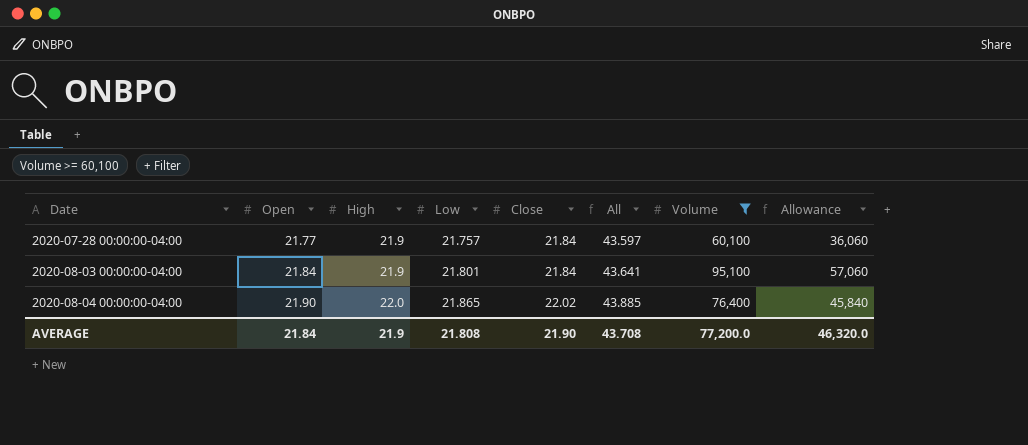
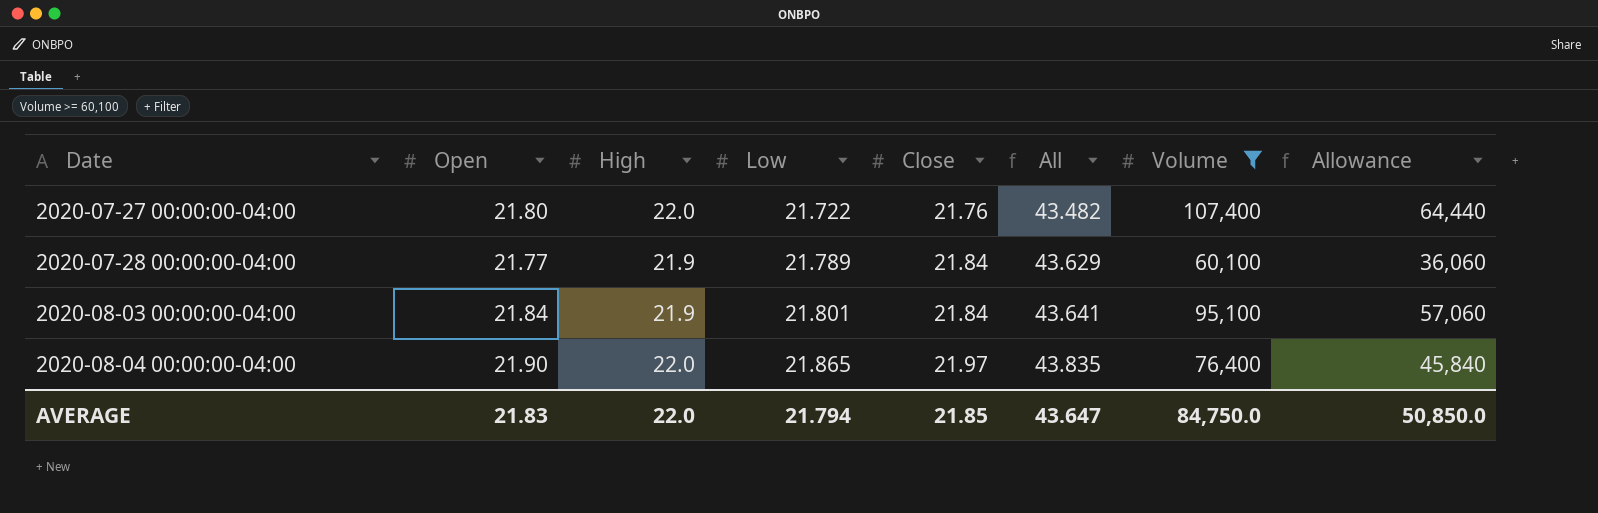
row 2020-07-27 00:00:00-04:00: none -> 21.80 | 22.0 | 21.722 | 21.76 | 43.482 | 107,400 | 64,440
2020-07-28 00:00:00-04:00 | Low: 21.757 -> 21.789
2020-07-28 00:00:00-04:00 | All: 43.597 -> 43.629
2020-08-04 00:00:00-04:00 | Close: 22.02 -> 21.97
2020-08-04 00:00:00-04:00 | All: 43.885 -> 43.835
AVERAGE | Open: 21.84 -> 21.83
AVERAGE | High: 21.9 -> 22.0
AVERAGE | Low: 21.808 -> 21.794
AVERAGE | Close: 21.90 -> 21.85
AVERAGE | All: 43.708 -> 43.647
AVERAGE | Volume: 77,200.0 -> 84,750.0
AVERAGE | Allowance: 46,320.0 -> 50,850.0

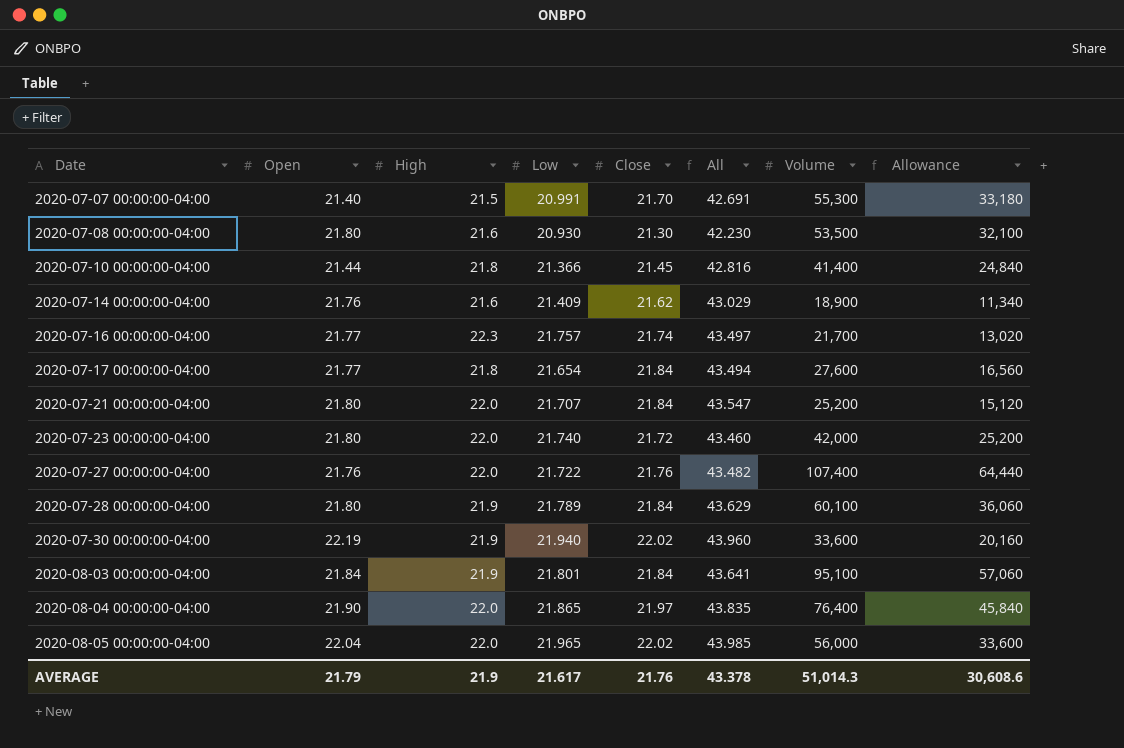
filter: Volume >= 60,100 -> none
2020-07-27 00:00:00-04:00 | Open: 21.80 -> 21.76
2020-07-28 00:00:00-04:00 | Open: 21.77 -> 21.80
AVERAGE | Open: 21.83 -> 21.79
AVERAGE | High: 22.0 -> 21.9
AVERAGE | Low: 21.794 -> 21.617
AVERAGE | Close: 21.85 -> 21.76
AVERAGE | All: 43.647 -> 43.378
AVERAGE | Volume: 84,750.0 -> 51,014.3
AVERAGE | Allowance: 50,850.0 -> 30,608.6

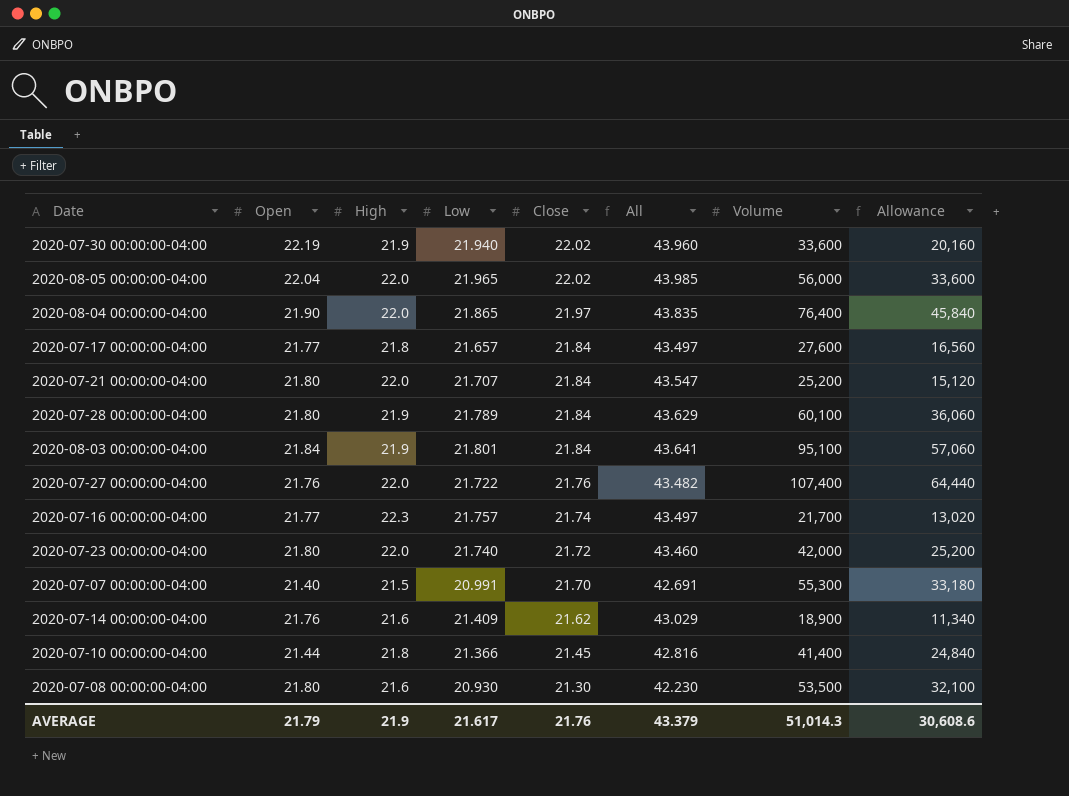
row order: Date ascending -> Close descending
2020-07-17 00:00:00-04:00 | Low: 21.654 -> 21.657
2020-07-17 00:00:00-04:00 | All: 43.494 -> 43.497
AVERAGE | All: 43.378 -> 43.379

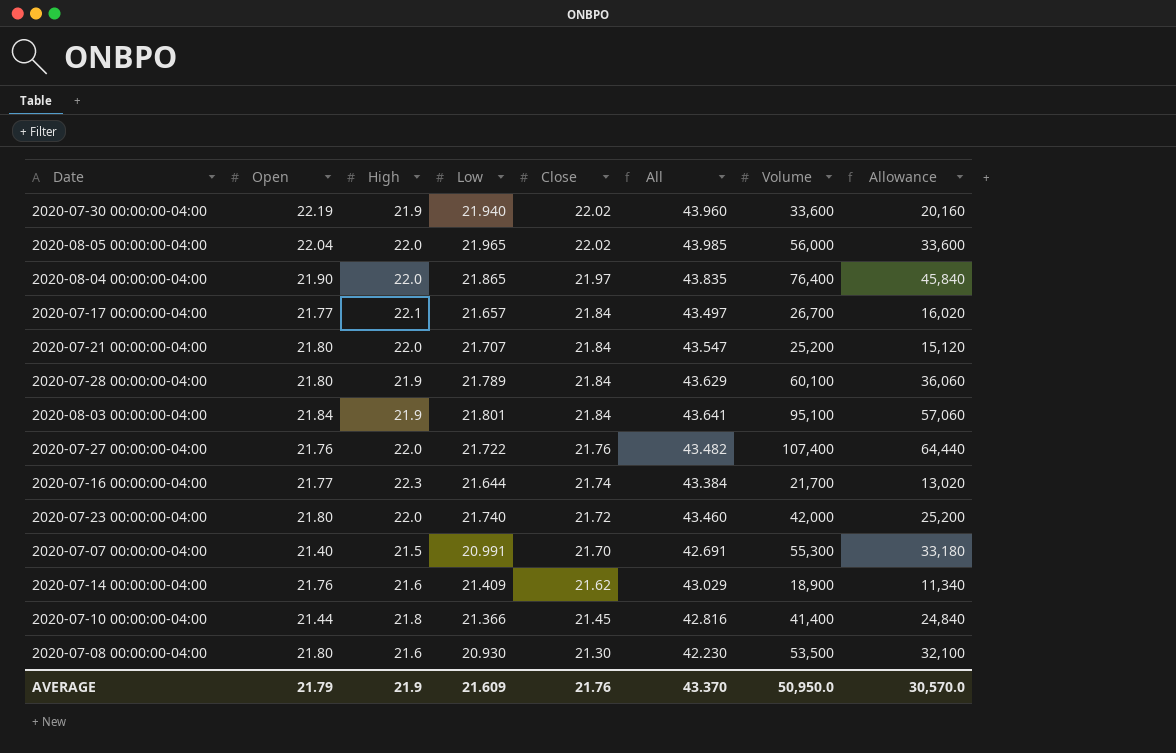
2020-07-17 00:00:00-04:00 | High: 21.8 -> 22.1
2020-07-17 00:00:00-04:00 | Volume: 27,600 -> 26,700
2020-07-17 00:00:00-04:00 | Allowance: 16,560 -> 16,020
2020-07-16 00:00:00-04:00 | Low: 21.757 -> 21.644
2020-07-16 00:00:00-04:00 | All: 43.497 -> 43.384
AVERAGE | Low: 21.617 -> 21.609
AVERAGE | All: 43.379 -> 43.370
AVERAGE | Volume: 51,014.3 -> 50,950.0
AVERAGE | Allowance: 30,608.6 -> 30,570.0

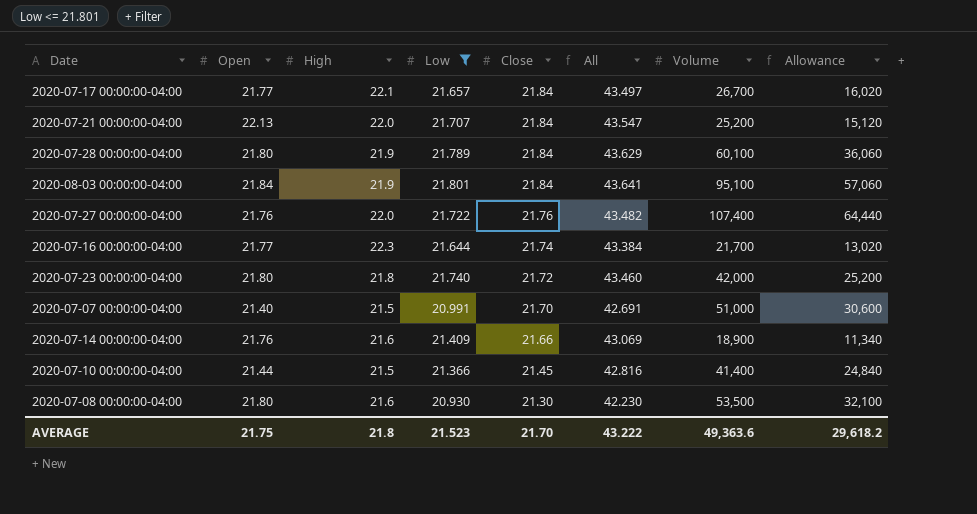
filter: none -> Low <= 21.801
2020-07-21 00:00:00-04:00 | Open: 21.80 -> 22.13
2020-07-23 00:00:00-04:00 | High: 22.0 -> 21.8
2020-07-07 00:00:00-04:00 | Volume: 55,300 -> 51,000
2020-07-07 00:00:00-04:00 | Allowance: 33,180 -> 30,600
2020-07-14 00:00:00-04:00 | Close: 21.62 -> 21.66
2020-07-14 00:00:00-04:00 | All: 43.029 -> 43.069
2020-07-10 00:00:00-04:00 | High: 21.8 -> 21.5
AVERAGE | Open: 21.79 -> 21.75
AVERAGE | High: 21.9 -> 21.8
AVERAGE | Low: 21.609 -> 21.523
AVERAGE | Close: 21.76 -> 21.70
AVERAGE | All: 43.370 -> 43.222
AVERAGE | Volume: 50,950.0 -> 49,363.6
AVERAGE | Allowance: 30,570.0 -> 29,618.2

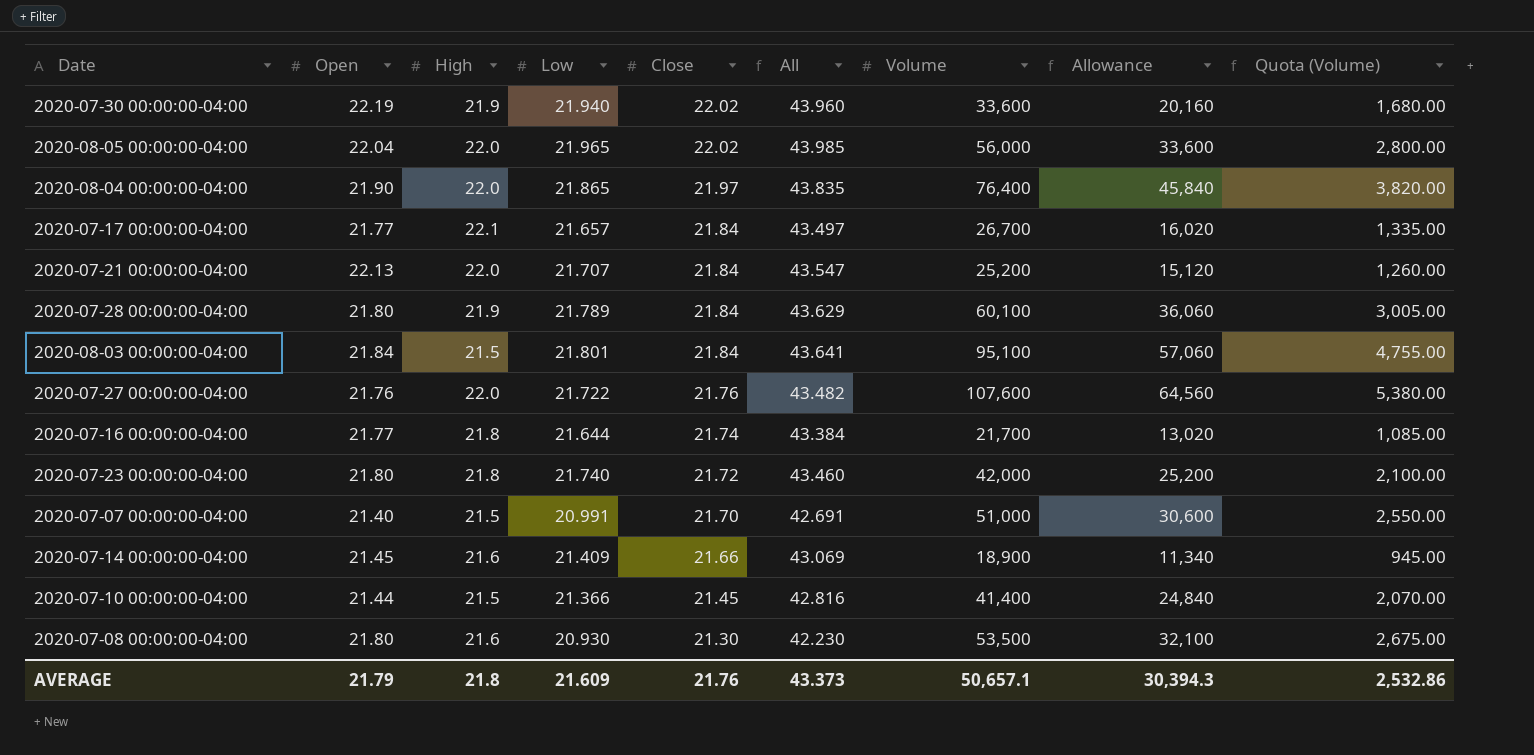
filter: Low <= 21.801 -> none
column Quota (Volume) | formula: none -> [Volume] * 0.05
2020-08-03 00:00:00-04:00 | High: 21.9 -> 21.5
2020-07-27 00:00:00-04:00 | Volume: 107,400 -> 107,600
2020-07-27 00:00:00-04:00 | Allowance: 64,440 -> 64,560
2020-07-16 00:00:00-04:00 | High: 22.3 -> 21.8
2020-07-14 00:00:00-04:00 | Open: 21.76 -> 21.45
AVERAGE | Open: 21.75 -> 21.79
AVERAGE | Low: 21.523 -> 21.609
AVERAGE | Close: 21.70 -> 21.76
AVERAGE | All: 43.222 -> 43.373
AVERAGE | Volume: 49,363.6 -> 50,657.1
AVERAGE | Allowance: 29,618.2 -> 30,394.3

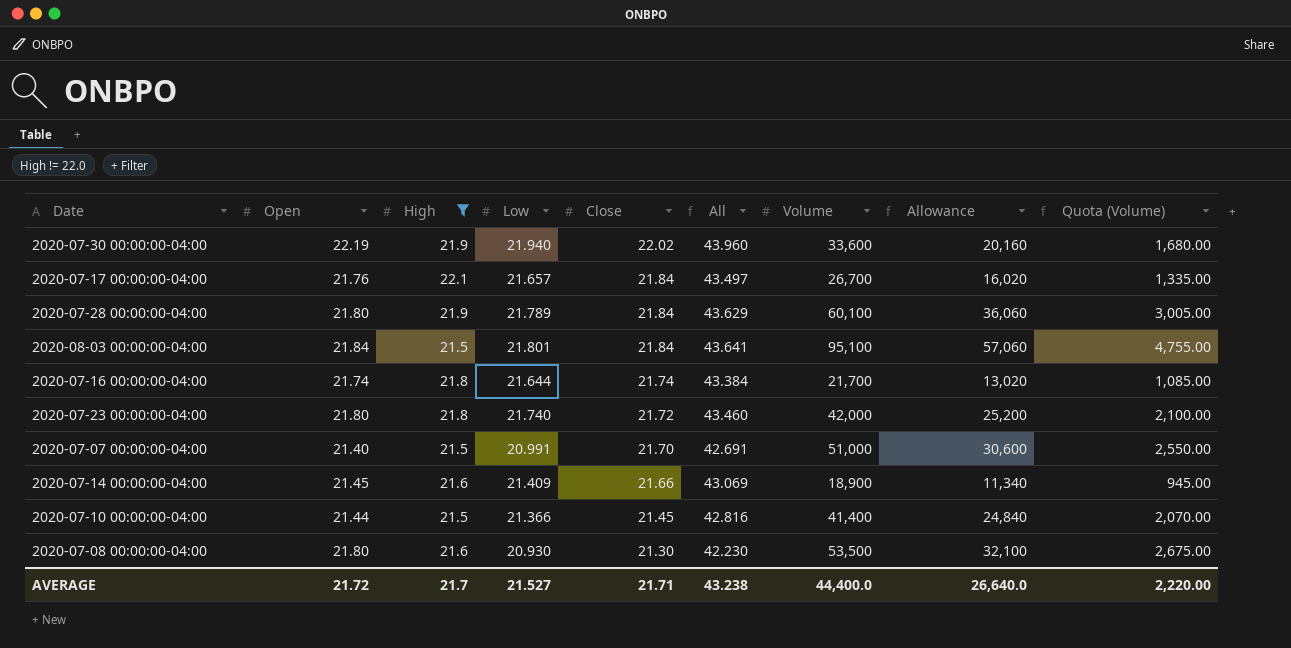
filter: none -> High != 22.0
2020-07-17 00:00:00-04:00 | Open: 21.77 -> 21.76
2020-07-16 00:00:00-04:00 | Open: 21.77 -> 21.74
AVERAGE | Open: 21.79 -> 21.72
AVERAGE | High: 21.8 -> 21.7
AVERAGE | Low: 21.609 -> 21.527
AVERAGE | Close: 21.76 -> 21.71
AVERAGE | All: 43.373 -> 43.238
AVERAGE | Volume: 50,657.1 -> 44,400.0
AVERAGE | Allowance: 30,394.3 -> 26,640.0
AVERAGE | Quota (Volume): 2,532.86 -> 2,220.00

